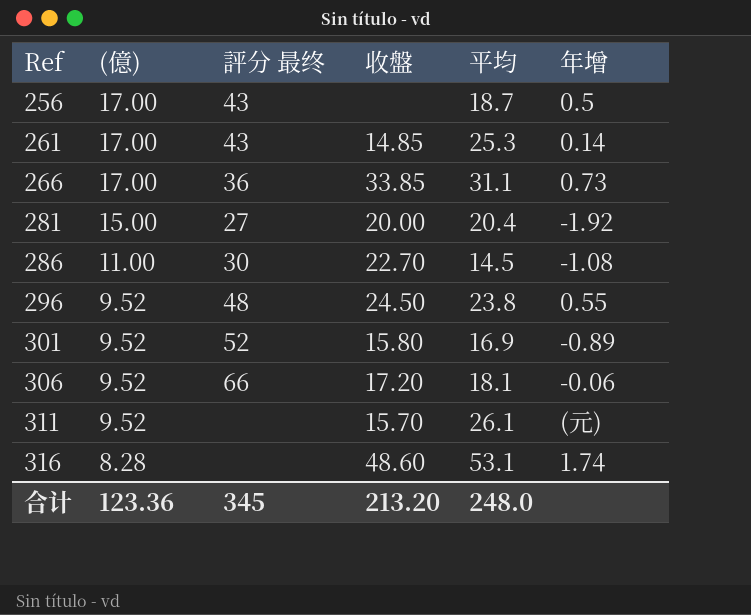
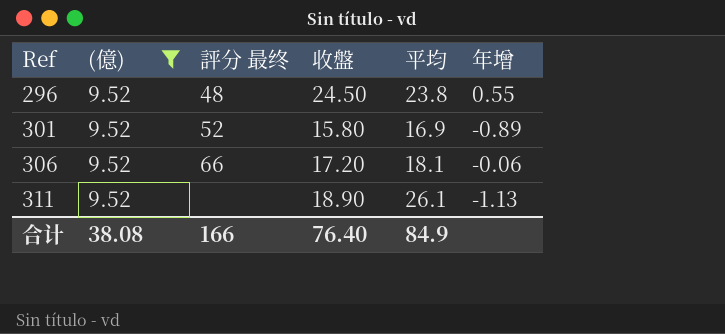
filter: none -> (億) = 9.52
311 | 收盤: 15.70 -> 18.90
311 | 年增: (元) -> -1.13
合计 | (億): 123.36 -> 38.08
合计 | 評分 最终: 345 -> 166
合计 | 收盤: 213.20 -> 76.40
合计 | 平均: 248.0 -> 84.9

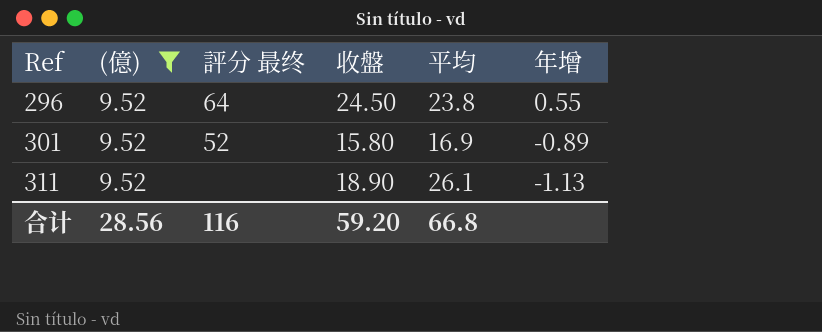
row 306: 9.52 | 66 | 17.20 | 18.1 | -0.06 -> none
296 | 評分 最终: 48 -> 64
合计 | (億): 38.08 -> 28.56
合计 | 評分 最终: 166 -> 116
合计 | 收盤: 76.40 -> 59.20
合计 | 平均: 84.9 -> 66.8

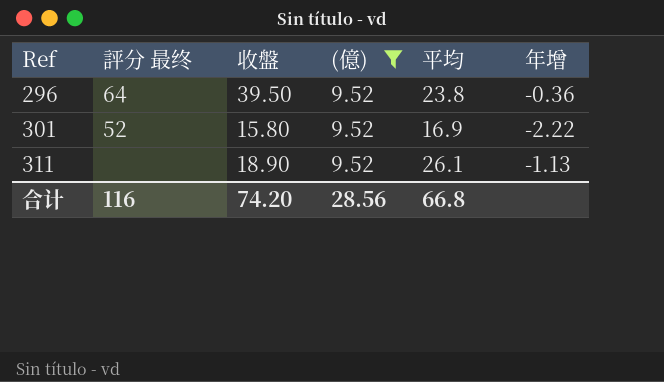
column (億) | position: 2 -> 4
296 | 收盤: 24.50 -> 39.50
296 | 年增: 0.55 -> -0.36
301 | 年增: -0.89 -> -2.22
合计 | 收盤: 59.20 -> 74.20

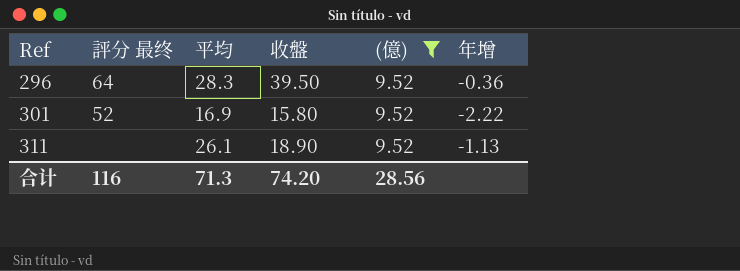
column 平均 | position: 5 -> 3
296 | 平均: 23.8 -> 28.3
合计 | 平均: 66.8 -> 71.3

